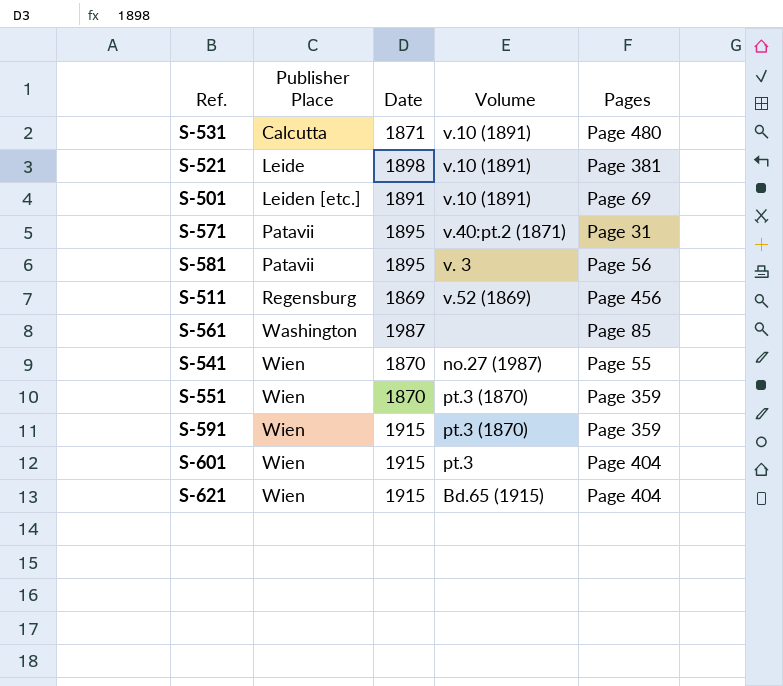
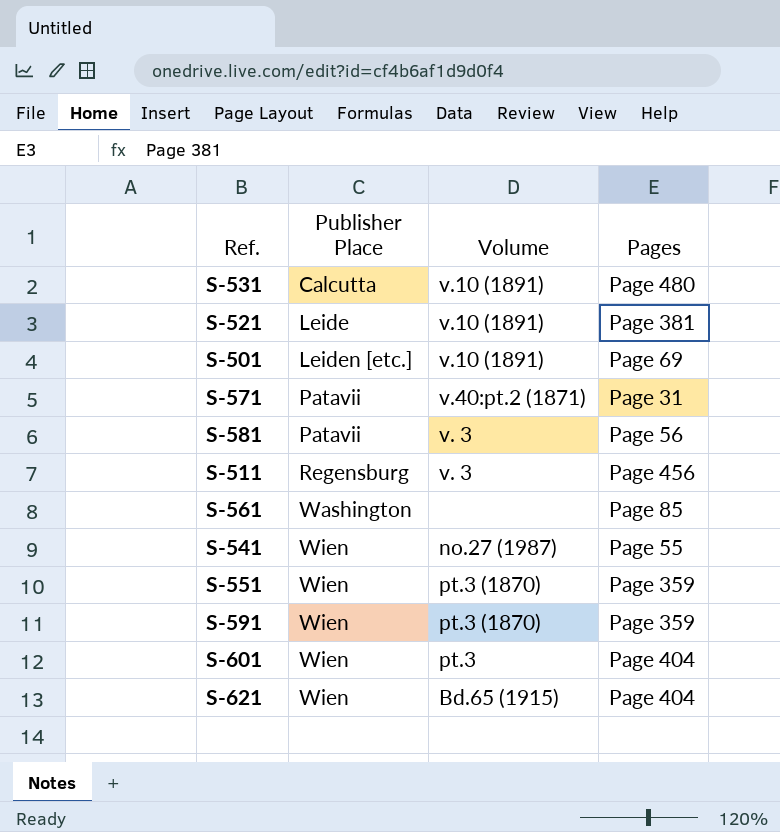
column Date | position: 3 -> none
S-511 | Volume: v.52 (1869) -> v. 3

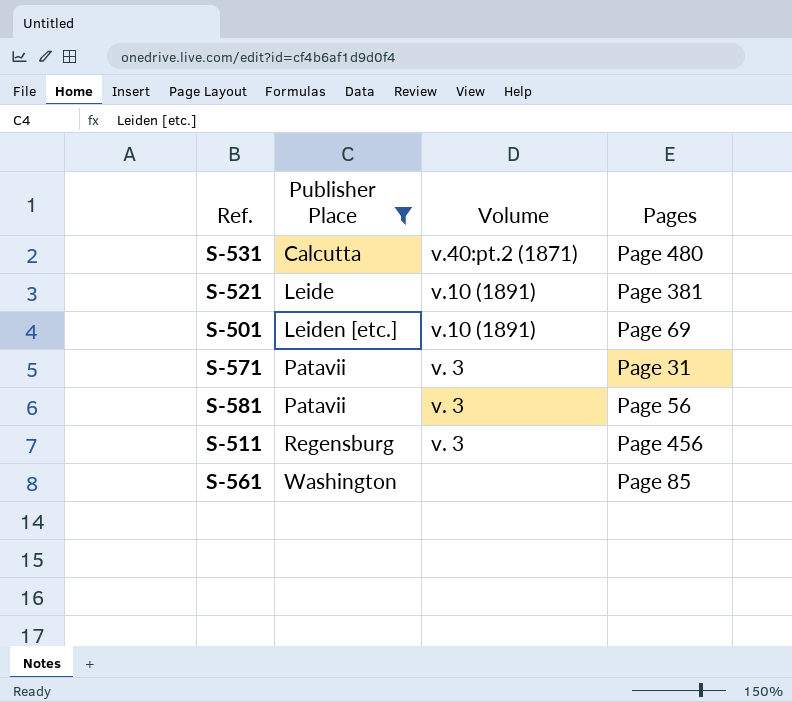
filter: none -> Publisher Place != Wien
S-531 | Volume: v.10 (1891) -> v.40:pt.2 (1871)
S-571 | Volume: v.40:pt.2 (1871) -> v. 3

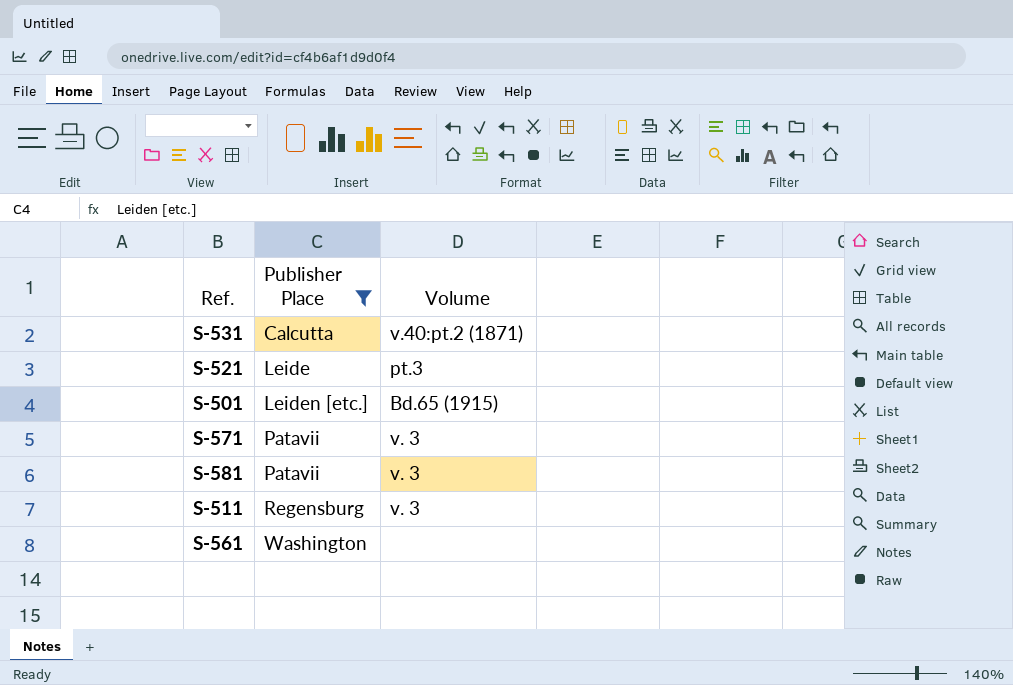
column Pages | position: 4 -> none
S-521 | Volume: v.10 (1891) -> pt.3
S-501 | Volume: v.10 (1891) -> Bd.65 (1915)

